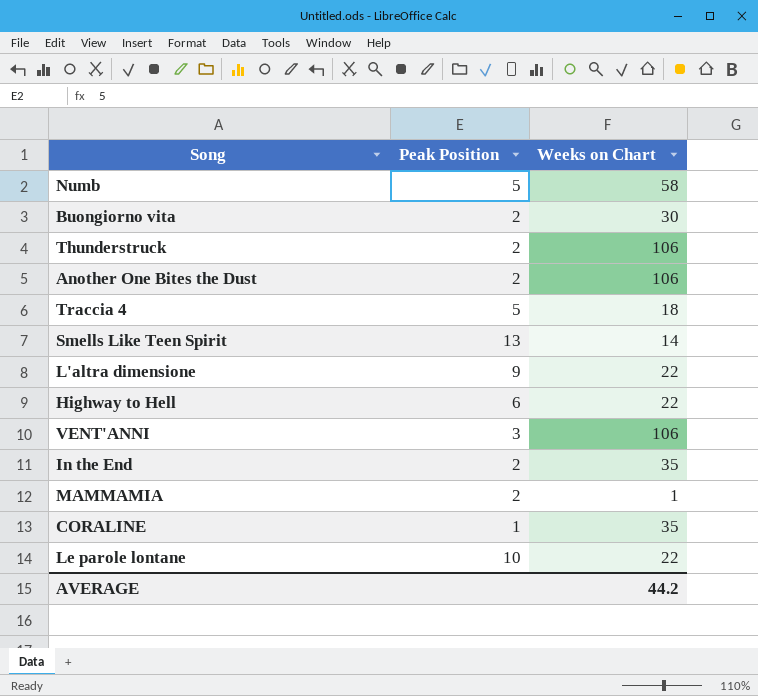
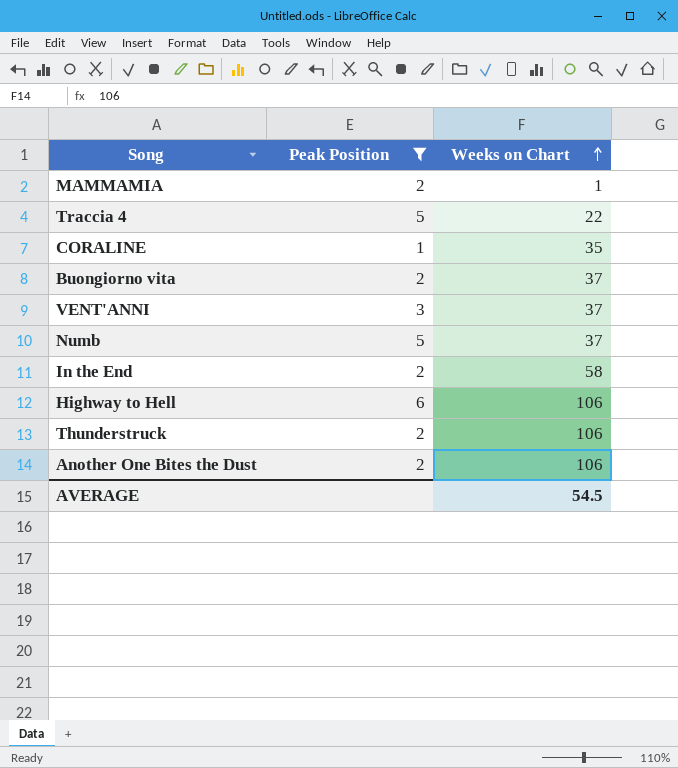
filter: none -> Peak Position <= 6
row order: none -> Weeks on Chart ascending
Traccia 4 | Weeks on Chart: 18 -> 22
Buongiorno vita | Weeks on Chart: 30 -> 37
VENT'ANNI | Weeks on Chart: 106 -> 37
Numb | Weeks on Chart: 58 -> 37
In the End | Weeks on Chart: 35 -> 58
Highway to Hell | Weeks on Chart: 22 -> 106
AVERAGE | Weeks on Chart: 44.2 -> 54.5

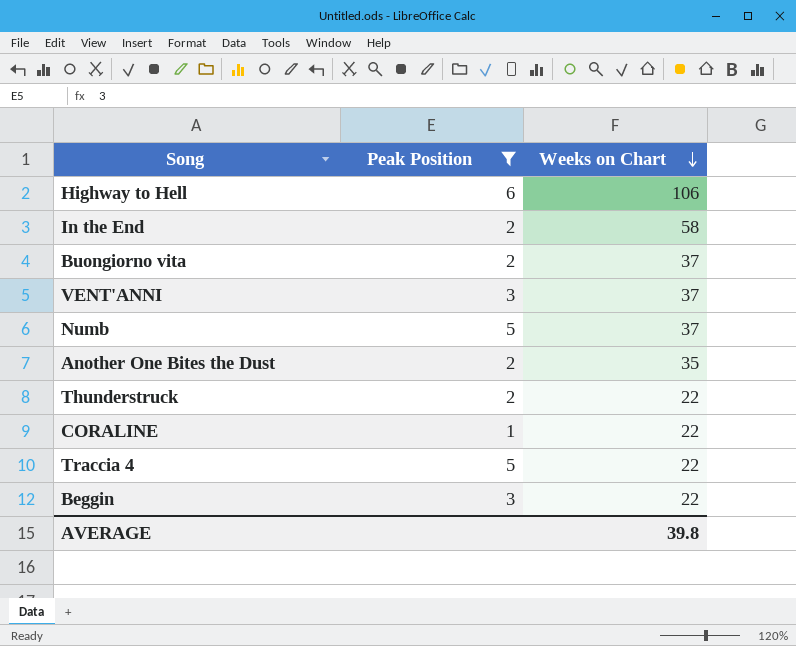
row order: Weeks on Chart ascending -> Weeks on Chart descending
row MAMMAMIA: 2 | 1 -> none
Another One Bites the Dust | Weeks on Chart: 106 -> 35
Thunderstruck | Weeks on Chart: 106 -> 22
CORALINE | Weeks on Chart: 35 -> 22
row Beggin: none -> 3 | 22
AVERAGE | Weeks on Chart: 54.5 -> 39.8

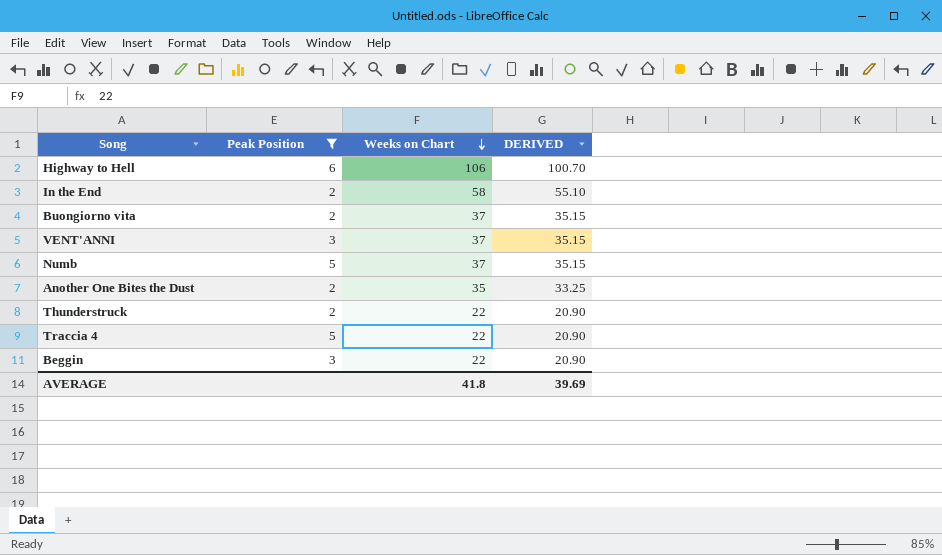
column DERIVED | formula: none -> [Weeks on Chart] * 0.95
row CORALINE: 1 | 22 -> none
AVERAGE | Weeks on Chart: 39.8 -> 41.8

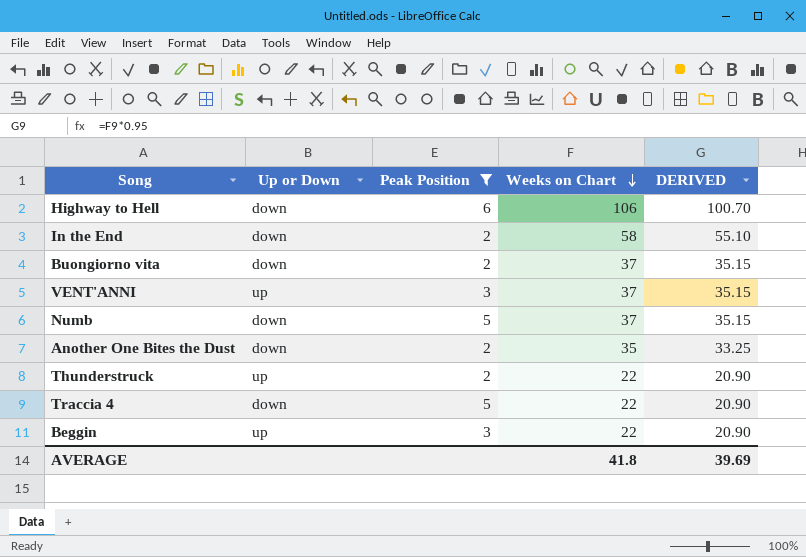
column Up or Down | position: none -> 2

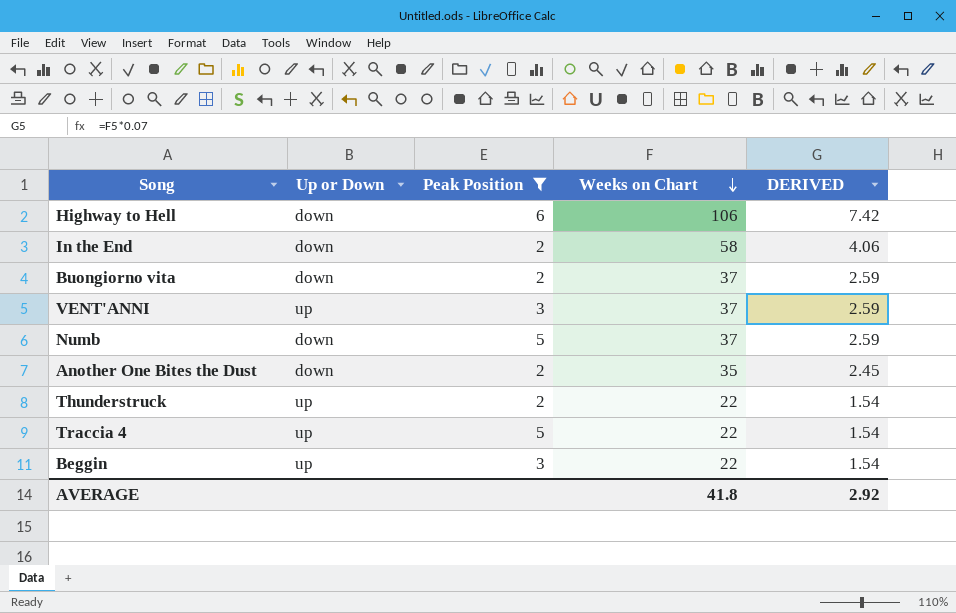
column DERIVED | formula: [Weeks on Chart] * 0.95 -> [Weeks on Chart] * 0.07
Traccia 4 | Up or Down: down -> up
AVERAGE | DERIVED: 39.69 -> 2.92

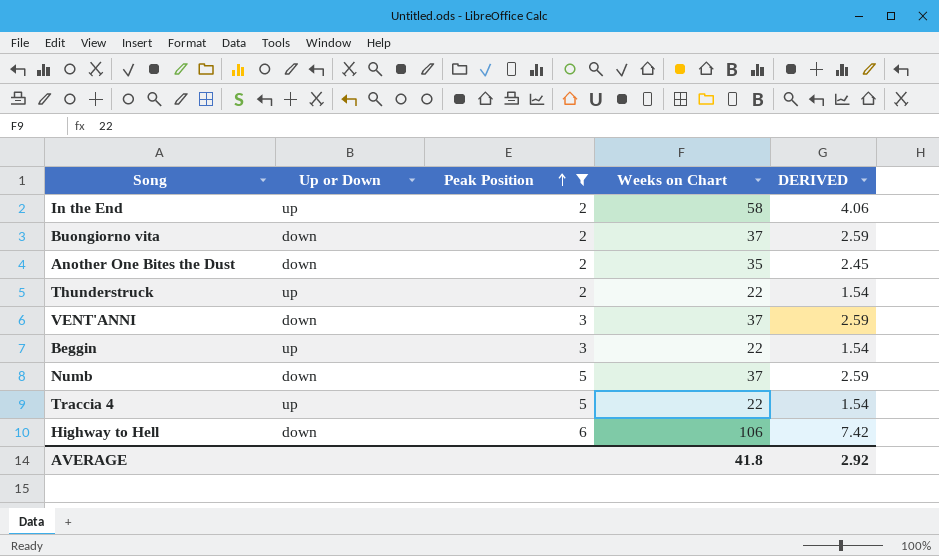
row order: Weeks on Chart descending -> Peak Position ascending
In the End | Up or Down: down -> up
VENT'ANNI | Up or Down: up -> down

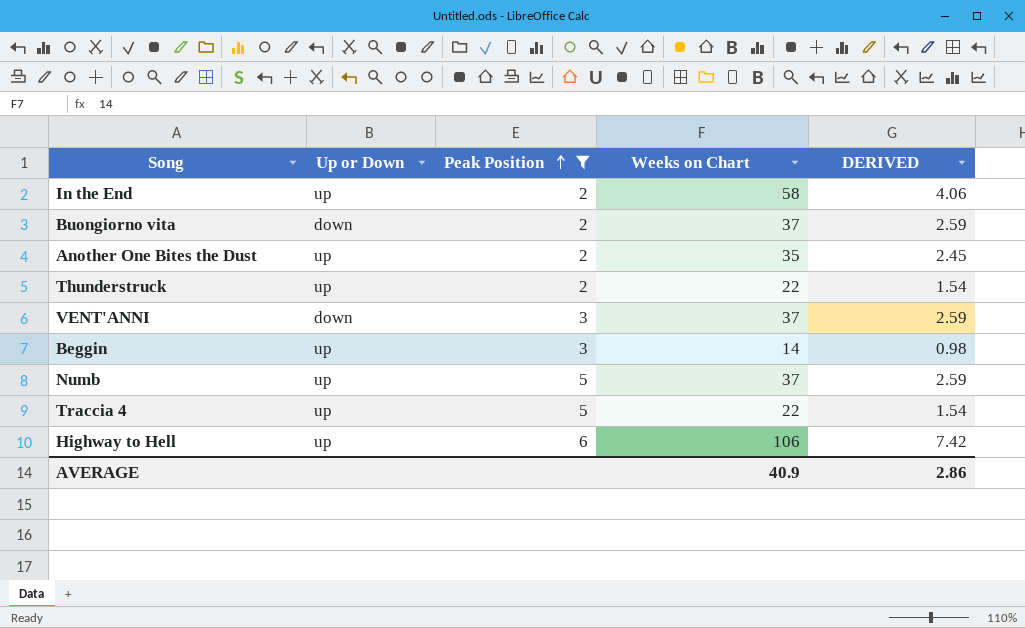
Another One Bites the Dust | Up or Down: down -> up
Beggin | Weeks on Chart: 22 -> 14
Beggin | DERIVED: 1.54 -> 0.98
Numb | Up or Down: down -> up
Highway to Hell | Up or Down: down -> up
AVERAGE | Weeks on Chart: 41.8 -> 40.9
AVERAGE | DERIVED: 2.92 -> 2.86

